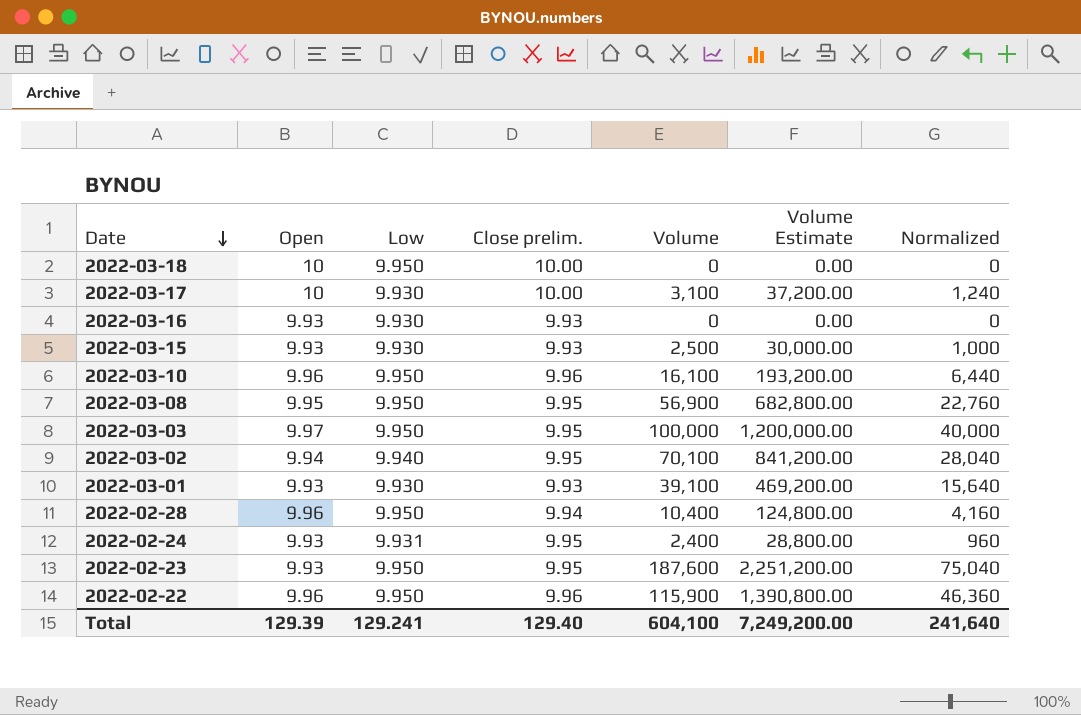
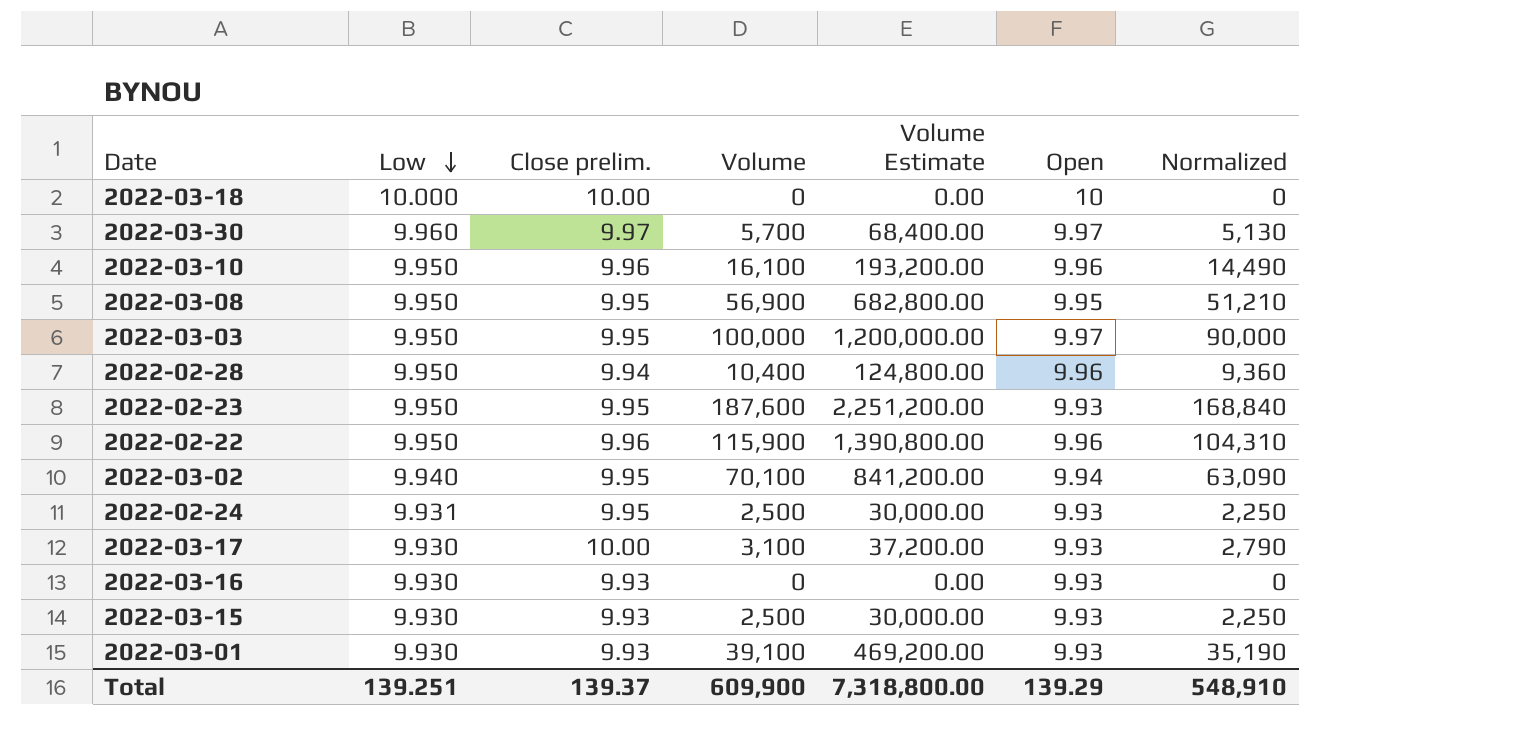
row order: Date descending -> Low descending
column Open | position: 2 -> 6
column Normalized | formula: [Volume] * 0.4 -> [Volume] * 0.9
2022-03-18 | Low: 9.950 -> 10.000
row 2022-03-30: none -> 9.960 | 9.97 | 5,700 | 68,400.00 | 9.97 | 5,130
2022-02-24 | Volume: 2,400 -> 2,500
2022-02-24 | Volume Estimate: 28,800.00 -> 30,000.00
2022-03-17 | Open: 10 -> 9.93
Total | Low: 129.241 -> 139.251
Total | Close prelim.: 129.40 -> 139.37
Total | Volume: 604,100 -> 609,900
Total | Volume Estimate: 7,249,200.00 -> 7,318,800.00
Total | Open: 129.39 -> 139.29
Total | Normalized: 241,640 -> 548,910

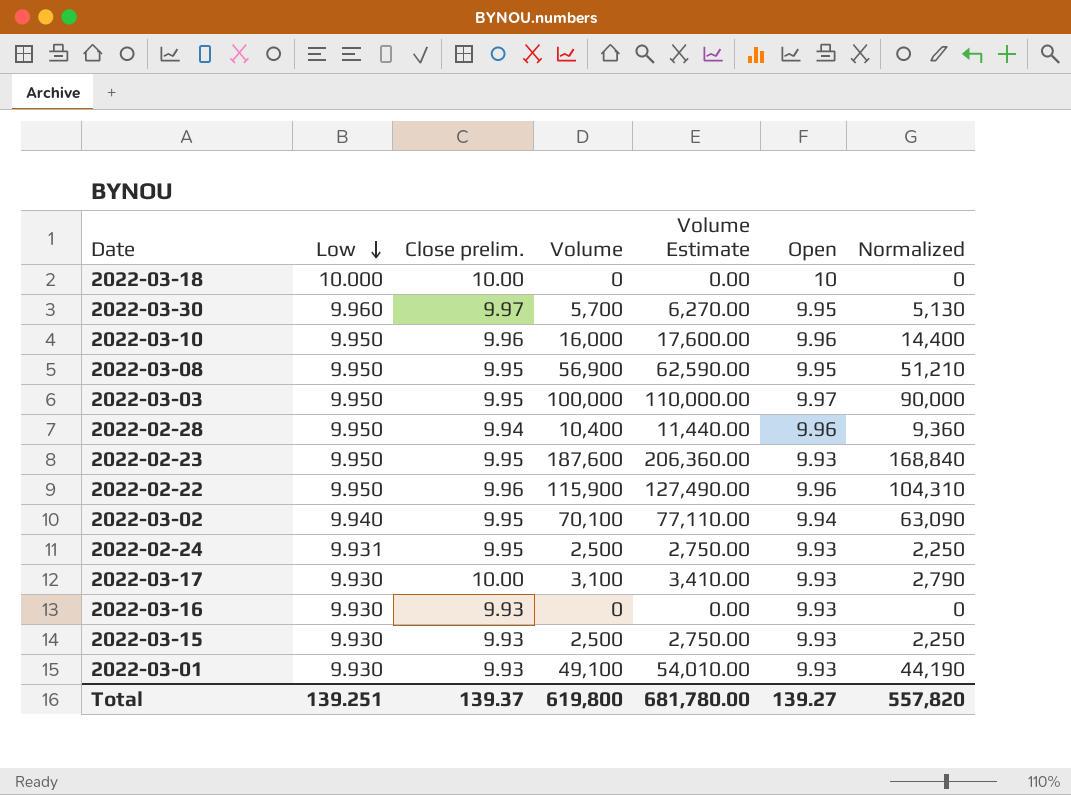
column Volume Estimate | formula: [Volume] * 12 -> [Volume] * 1.1
2022-03-30 | Open: 9.97 -> 9.95
2022-03-10 | Volume: 16,100 -> 16,000
2022-03-10 | Normalized: 14,490 -> 14,400
2022-03-01 | Volume: 39,100 -> 49,100
2022-03-01 | Normalized: 35,190 -> 44,190
Total | Volume: 609,900 -> 619,800
Total | Volume Estimate: 7,318,800.00 -> 681,780.00
Total | Open: 139.29 -> 139.27
Total | Normalized: 548,910 -> 557,820

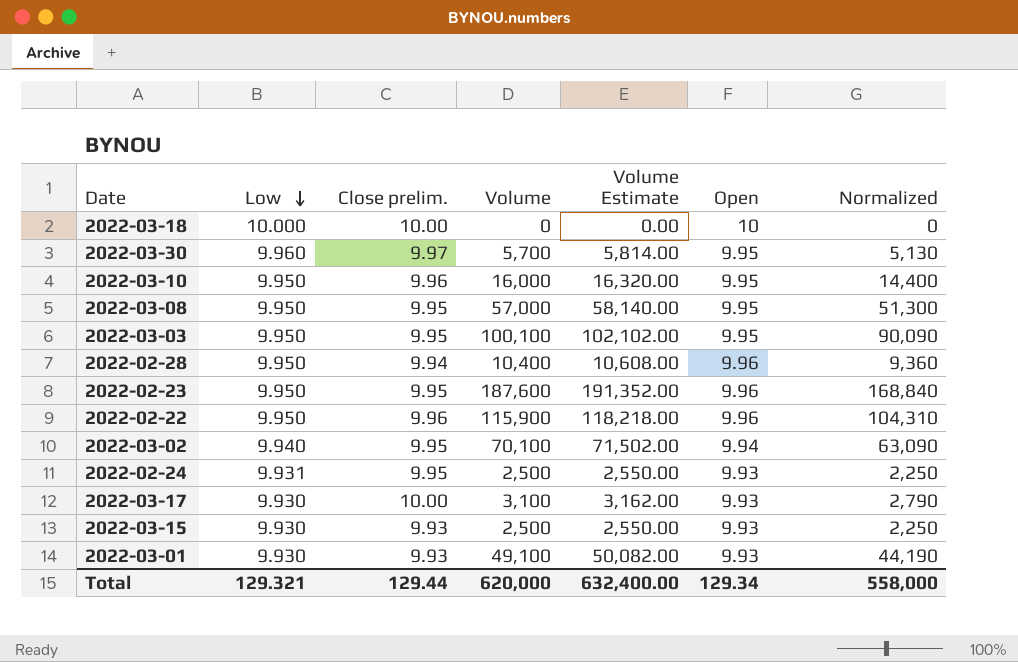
column Volume Estimate | formula: [Volume] * 1.1 -> [Volume] * 1.02
row 2022-03-16: 9.930 | 9.93 | 0 | 0.00 | 9.93 | 0 -> none
2022-03-10 | Open: 9.96 -> 9.95
2022-03-08 | Volume: 56,900 -> 57,000
2022-03-08 | Normalized: 51,210 -> 51,300
2022-03-03 | Volume: 100,000 -> 100,100
2022-03-03 | Open: 9.97 -> 9.95
2022-03-03 | Normalized: 90,000 -> 90,090
2022-02-23 | Open: 9.93 -> 9.96
Total | Low: 139.251 -> 129.321
Total | Close prelim.: 139.37 -> 129.44
Total | Volume: 619,800 -> 620,000
Total | Volume Estimate: 681,780.00 -> 632,400.00
Total | Open: 139.27 -> 129.34
Total | Normalized: 557,820 -> 558,000

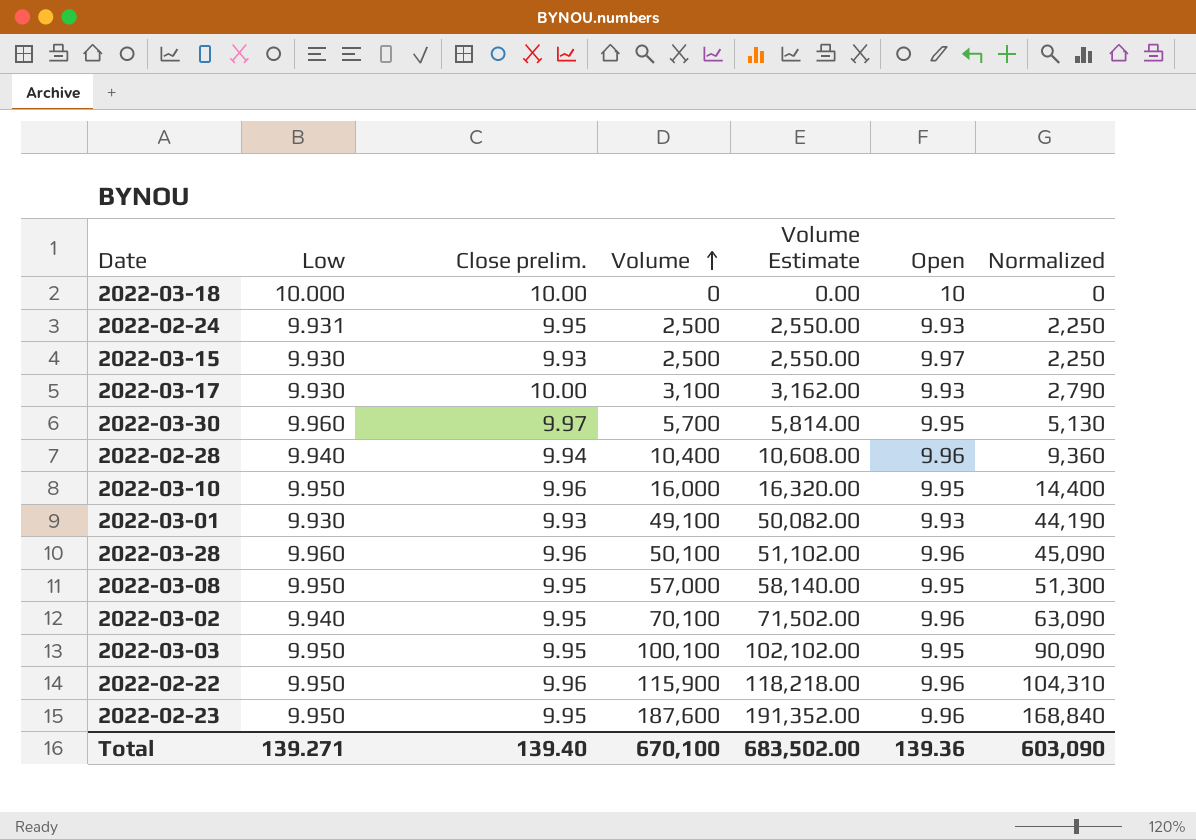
row order: Low descending -> Volume ascending
2022-03-15 | Open: 9.93 -> 9.97
2022-02-28 | Low: 9.950 -> 9.940
row 2022-03-28: none -> 9.960 | 9.96 | 50,100 | 51,102.00 | 9.96 | 45,090
2022-03-02 | Open: 9.94 -> 9.96
Total | Low: 129.321 -> 139.271
Total | Close prelim.: 129.44 -> 139.40
Total | Volume: 620,000 -> 670,100
Total | Volume Estimate: 632,400.00 -> 683,502.00
Total | Open: 129.34 -> 139.36
Total | Normalized: 558,000 -> 603,090

